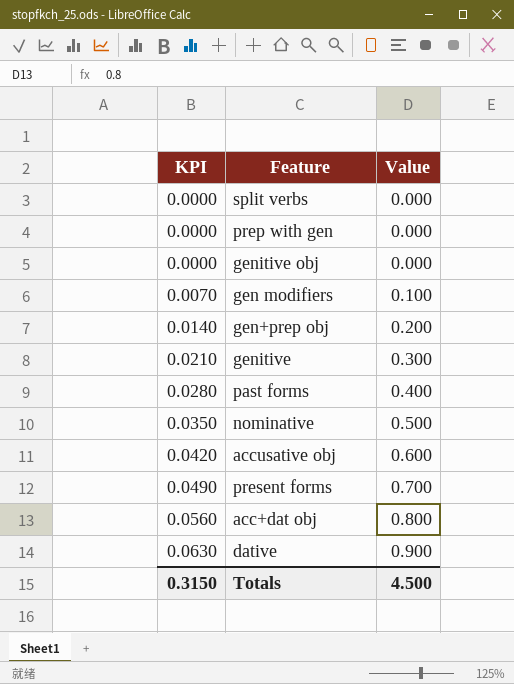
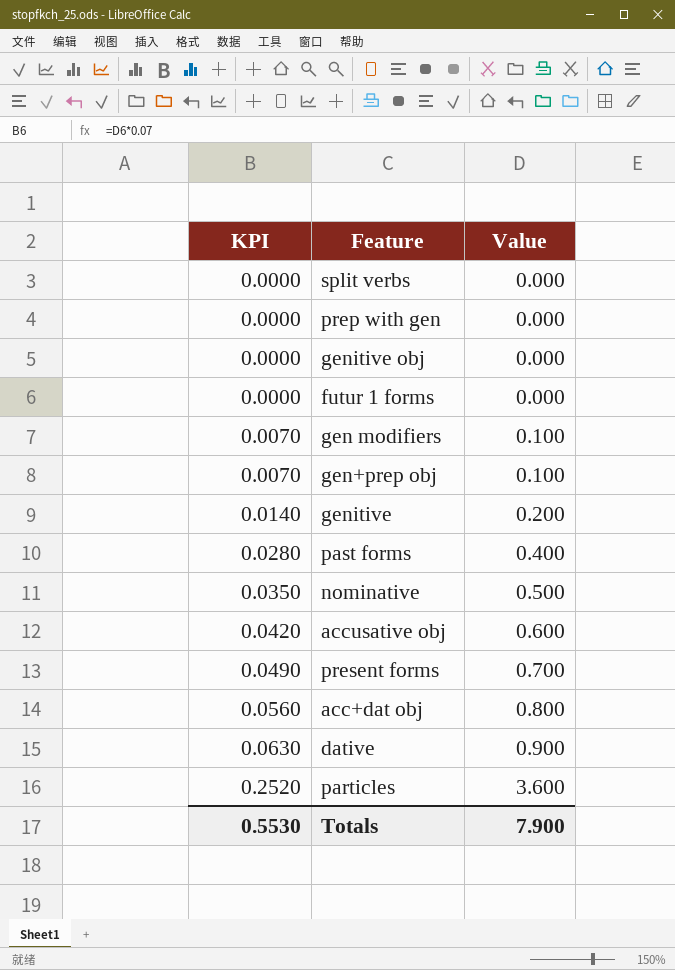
row futur 1 forms: none -> 0.0000 | 0.000
gen+prep obj | KPI: 0.0140 -> 0.0070
gen+prep obj | Value: 0.200 -> 0.100
genitive | KPI: 0.0210 -> 0.0140
genitive | Value: 0.300 -> 0.200
row particles: none -> 0.2520 | 3.600
Totals | KPI: 0.3150 -> 0.5530
Totals | Value: 4.500 -> 7.900

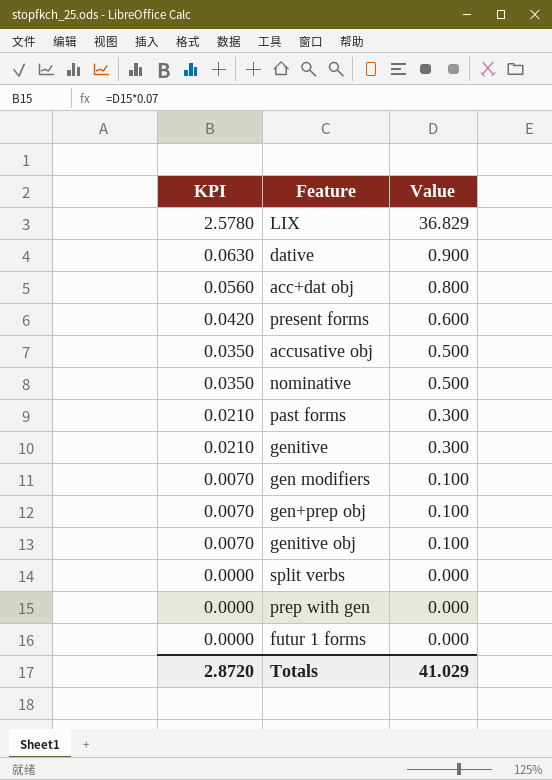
row order: KPI ascending -> KPI descending
row particles: 0.2520 | 3.600 -> none
row LIX: none -> 2.5780 | 36.829
present forms | KPI: 0.0490 -> 0.0420
present forms | Value: 0.700 -> 0.600
accusative obj | KPI: 0.0420 -> 0.0350
accusative obj | Value: 0.600 -> 0.500
past forms | KPI: 0.0280 -> 0.0210
past forms | Value: 0.400 -> 0.300
genitive | KPI: 0.0140 -> 0.0210
genitive | Value: 0.200 -> 0.300
genitive obj | KPI: 0.0000 -> 0.0070
genitive obj | Value: 0.000 -> 0.100
Totals | KPI: 0.5530 -> 2.8720
Totals | Value: 7.900 -> 41.029

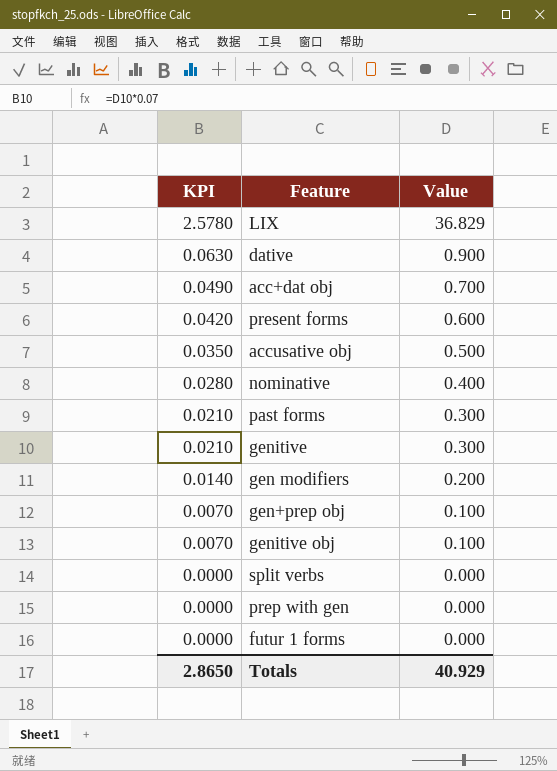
acc+dat obj | KPI: 0.0560 -> 0.0490
acc+dat obj | Value: 0.800 -> 0.700
nominative | KPI: 0.0350 -> 0.0280
nominative | Value: 0.500 -> 0.400
gen modifiers | KPI: 0.0070 -> 0.0140
gen modifiers | Value: 0.100 -> 0.200
Totals | KPI: 2.8720 -> 2.8650
Totals | Value: 41.029 -> 40.929

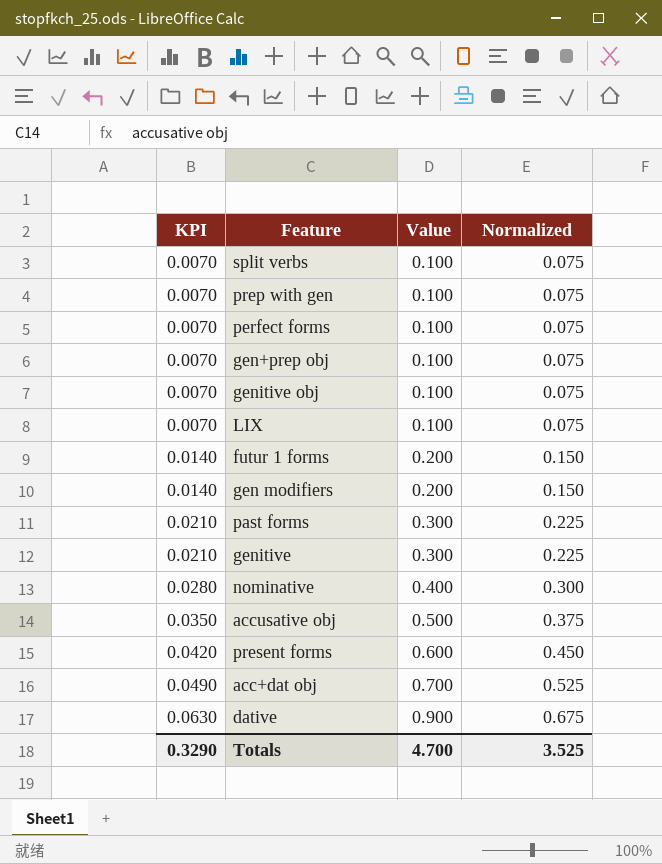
row order: KPI descending -> KPI ascending
column Normalized | formula: none -> [Value] * 0.75
split verbs | KPI: 0.0000 -> 0.0070
split verbs | Value: 0.000 -> 0.100
prep with gen | KPI: 0.0000 -> 0.0070
prep with gen | Value: 0.000 -> 0.100
row perfect forms: none -> 0.0070 | 0.100 | 0.075
LIX | KPI: 2.5780 -> 0.0070
LIX | Value: 36.829 -> 0.100
futur 1 forms | KPI: 0.0000 -> 0.0140
futur 1 forms | Value: 0.000 -> 0.200
Totals | KPI: 2.8650 -> 0.3290
Totals | Value: 40.929 -> 4.700

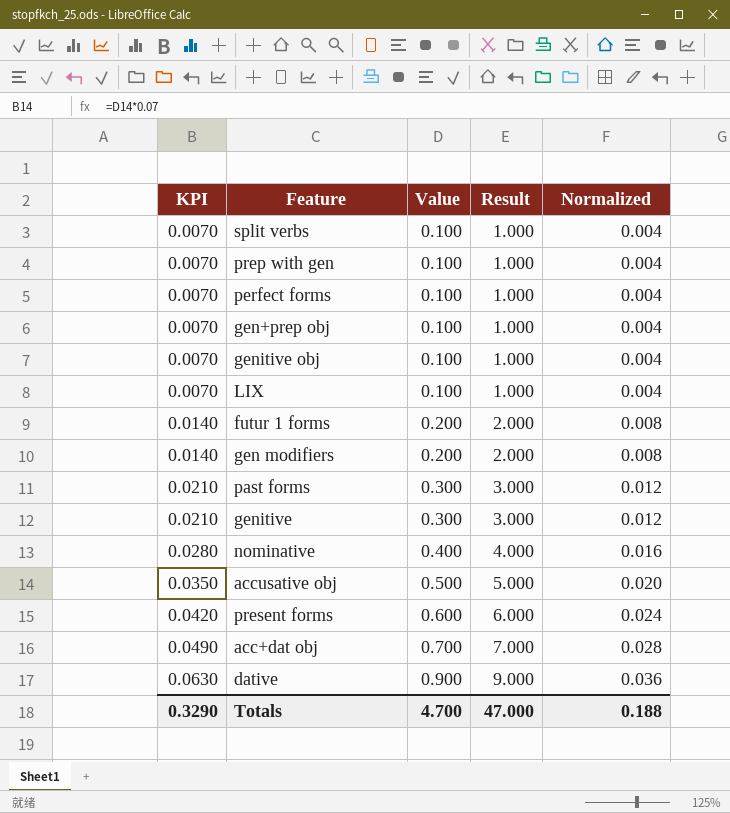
column Result | formula: none -> [Value] * 10
column Normalized | formula: [Value] * 0.75 -> [Value] * 0.04
Totals | Normalized: 3.525 -> 0.188

